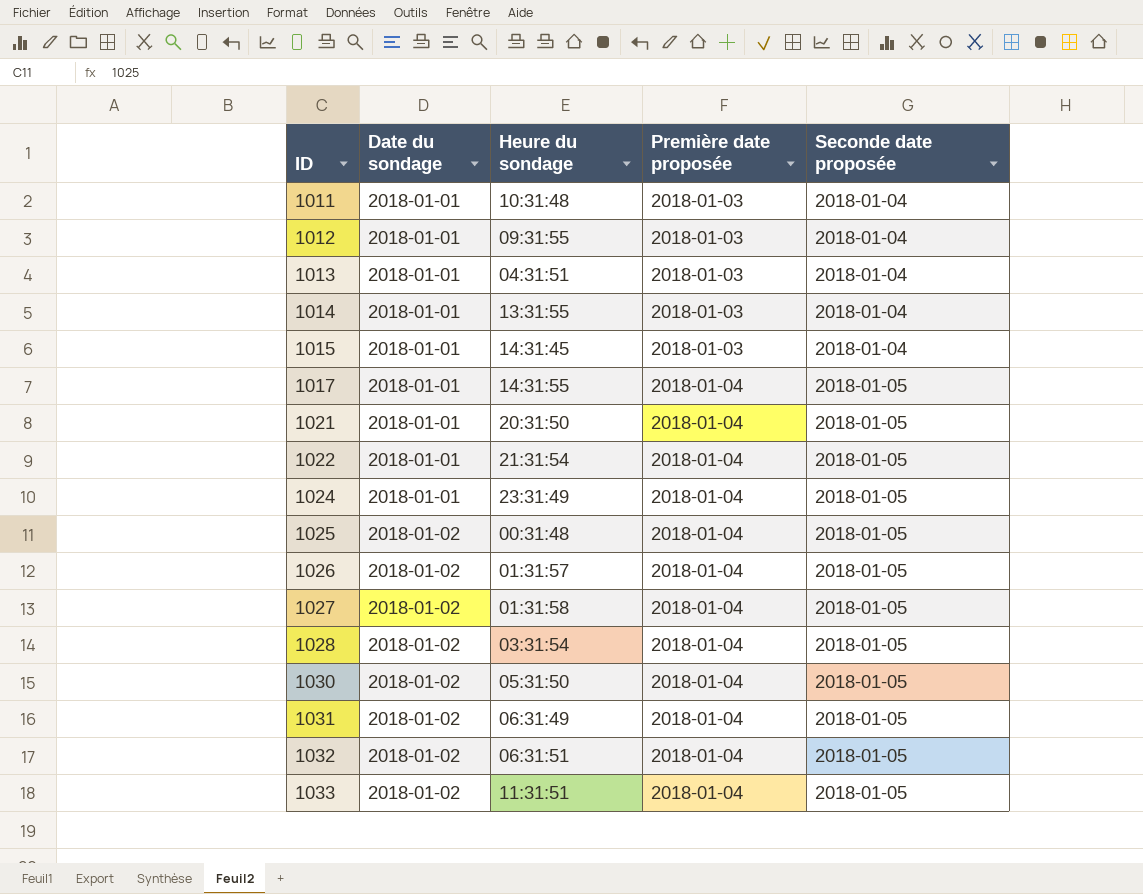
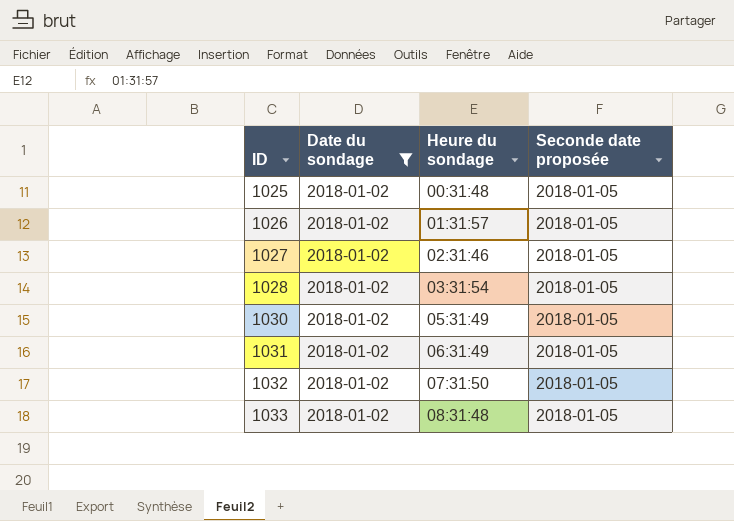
filter: none -> Date du sondage = 2018-01-02
column Première date proposée | position: 4 -> none
1027 | Heure du sondage: 01:31:58 -> 02:31:46
1030 | Heure du sondage: 05:31:50 -> 05:31:49
1032 | Heure du sondage: 06:31:51 -> 07:31:50
1033 | Heure du sondage: 11:31:51 -> 08:31:48

